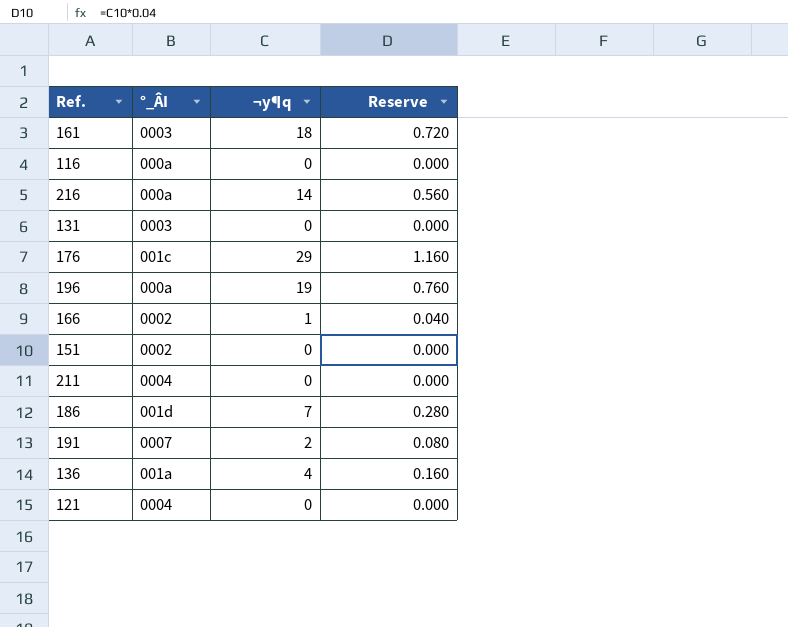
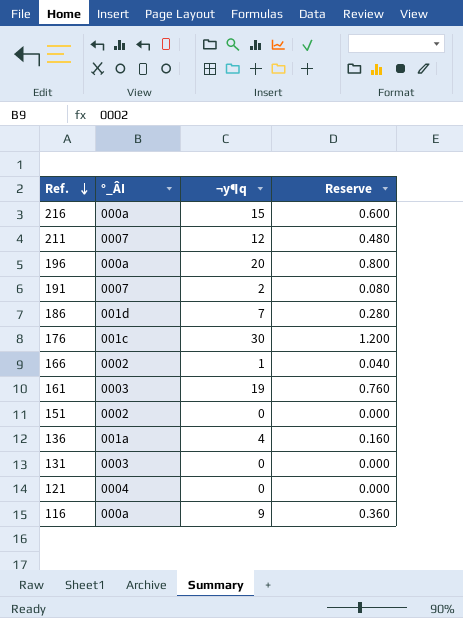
row order: none -> Ref. descending
216 | ¬y¶q: 14 -> 15
216 | Reserve: 0.560 -> 0.600
211 | °_ÂI: 0004 -> 0007
211 | ¬y¶q: 0 -> 12
211 | Reserve: 0.000 -> 0.480
196 | ¬y¶q: 19 -> 20
196 | Reserve: 0.760 -> 0.800
176 | ¬y¶q: 29 -> 30
176 | Reserve: 1.160 -> 1.200
161 | ¬y¶q: 18 -> 19
161 | Reserve: 0.720 -> 0.760
116 | ¬y¶q: 0 -> 9
116 | Reserve: 0.000 -> 0.360

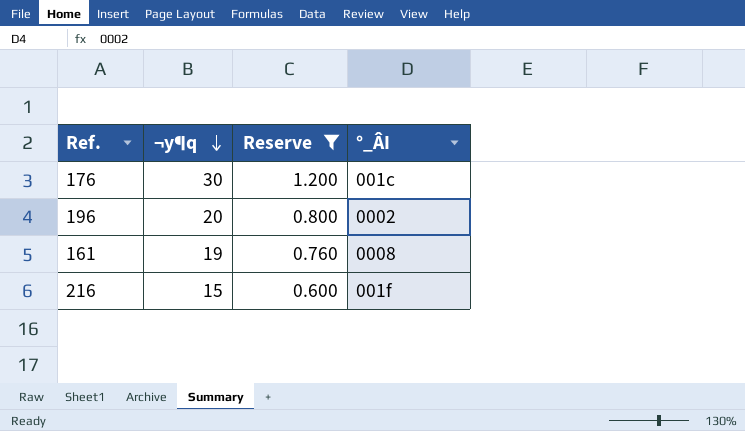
filter: none -> Reserve >= 0.600
row order: Ref. descending -> ¬y¶q descending
column °_ÂI | position: 2 -> 4
196 | °_ÂI: 000a -> 0002
161 | °_ÂI: 0003 -> 0008
216 | °_ÂI: 000a -> 001f

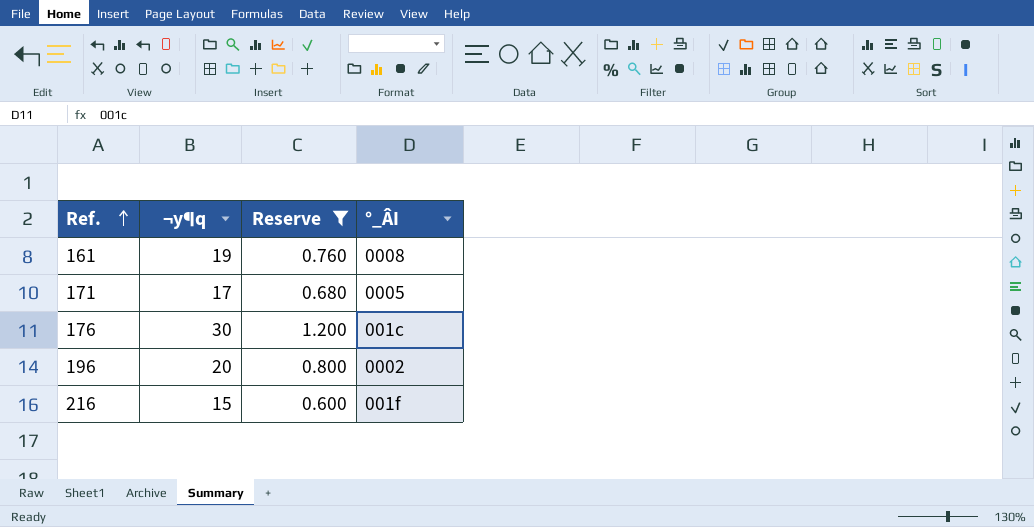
row order: ¬y¶q descending -> Ref. ascending
row 171: none -> 17 | 0.680 | 0005

